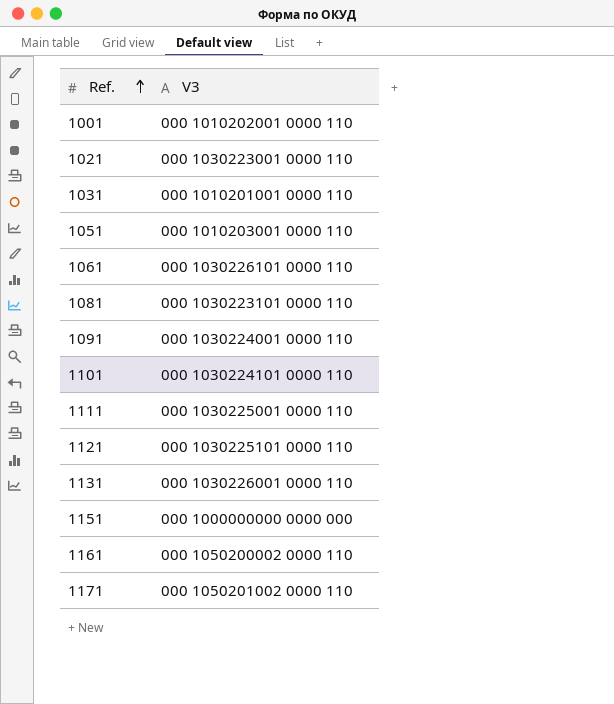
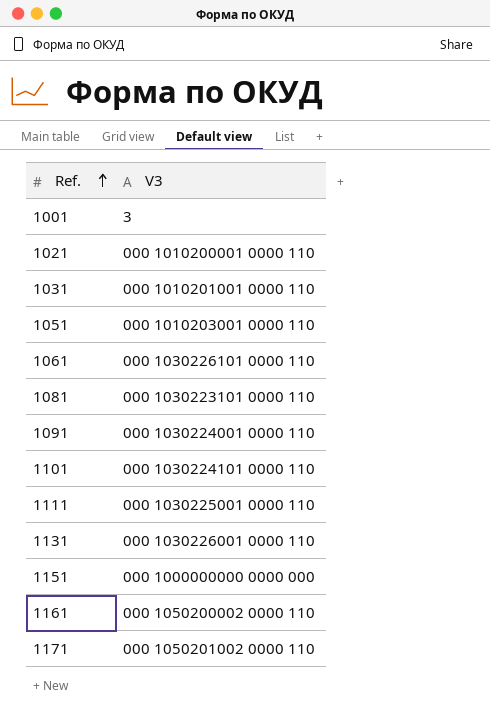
row 1121: 000 1030225101 0000 110 -> none
1001 | V3: 000 1010202001 0000 110 -> 3
1021 | V3: 000 1030223001 0000 110 -> 000 1010200001 0000 110

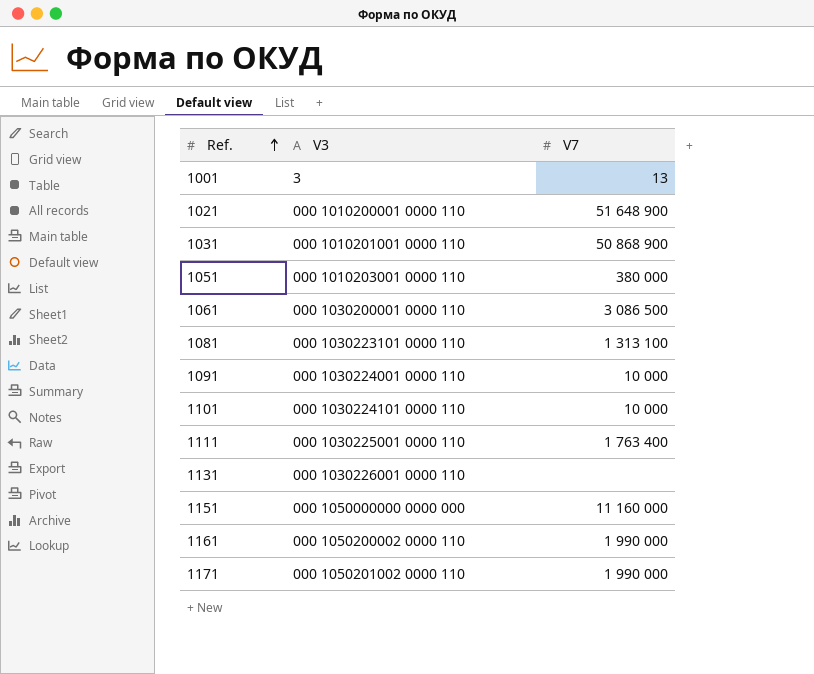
column V7 | position: none -> 3
1061 | V3: 000 1030226101 0000 110 -> 000 1030200001 0000 110
1151 | V3: 000 1000000000 0000 000 -> 000 1050000000 0000 000

